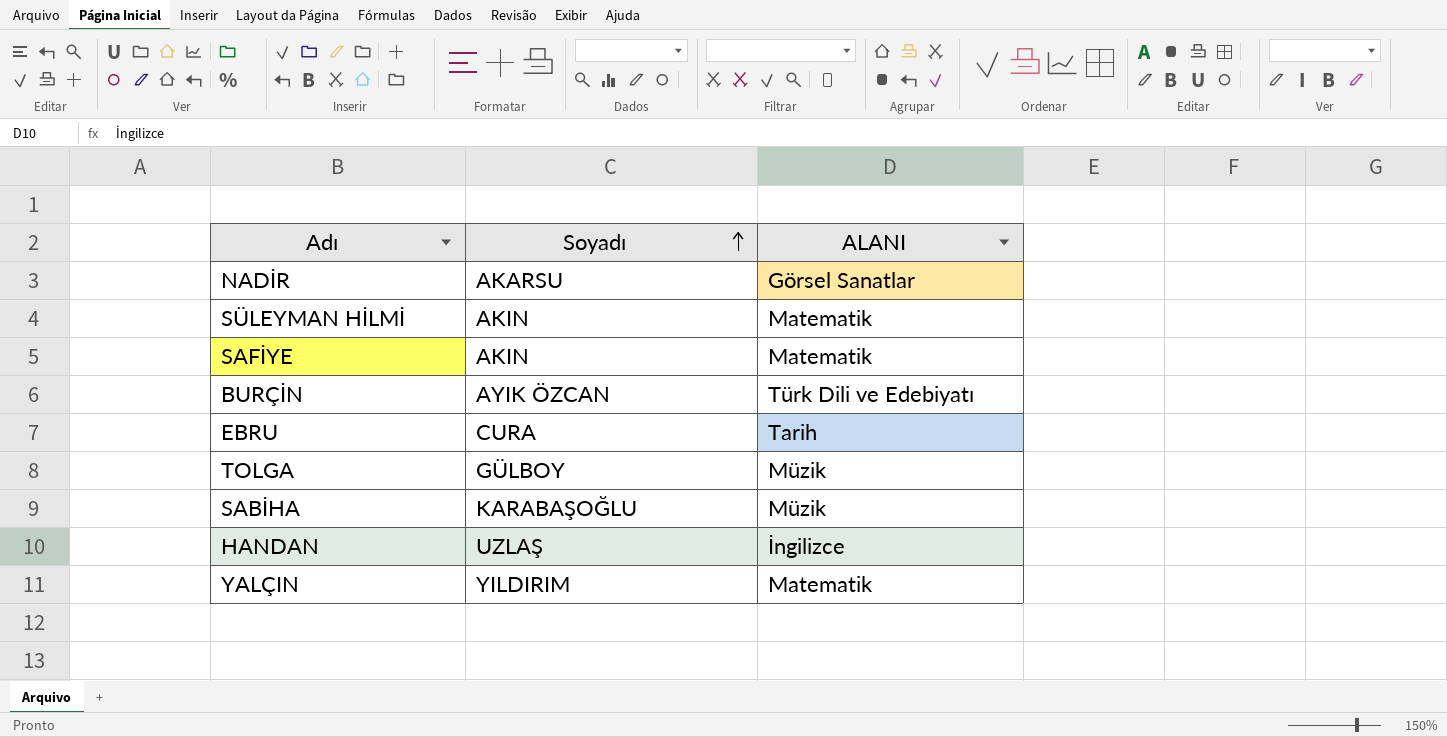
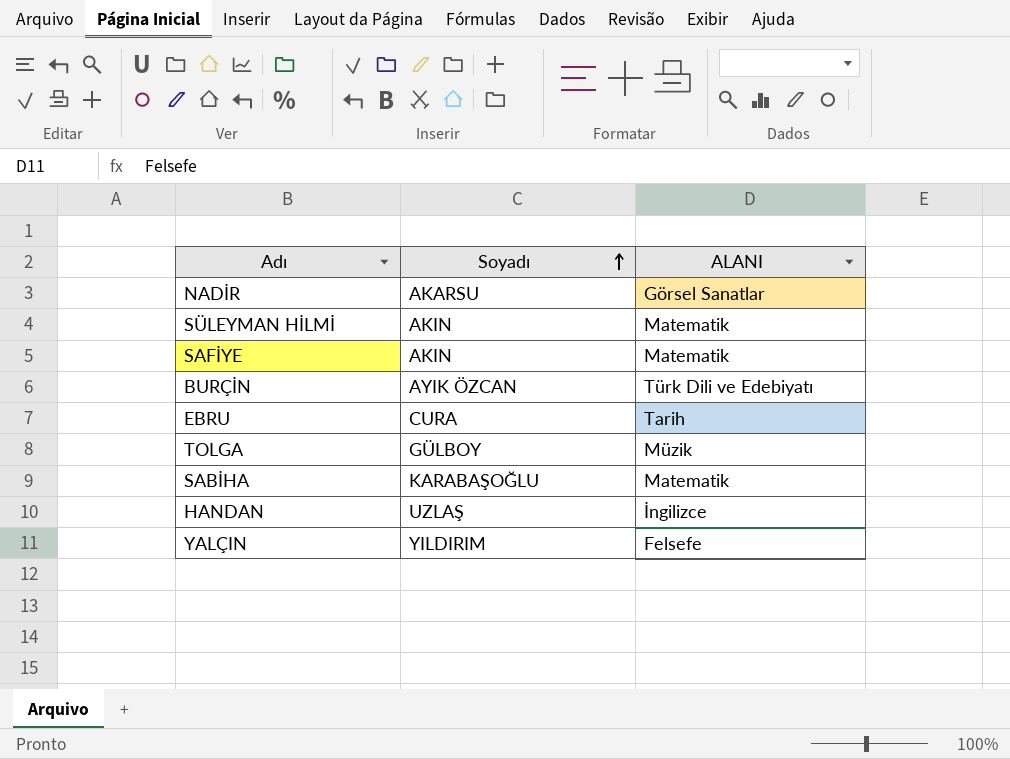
SABİHA | ALANI: Müzik -> Matematik
YALÇIN | ALANI: Matematik -> Felsefe

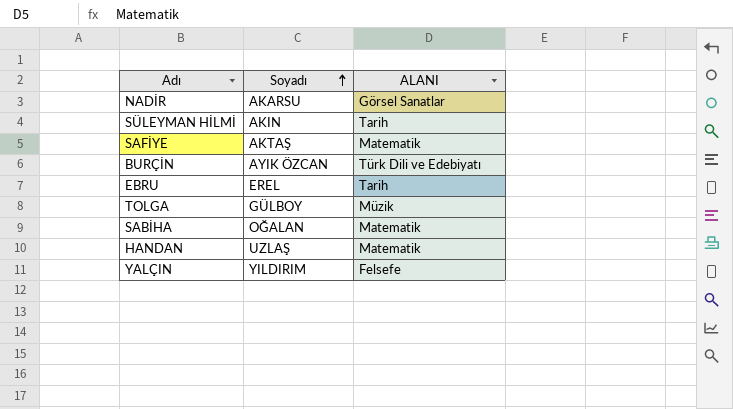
SÜLEYMAN HİLMİ | ALANI: Matematik -> Tarih
SAFİYE | Soyadı: AKIN -> AKTAŞ
EBRU | Soyadı: CURA -> EREL
SABİHA | Soyadı: KARABAŞOĞLU -> OĞALAN
HANDAN | ALANI: İngilizce -> Matematik

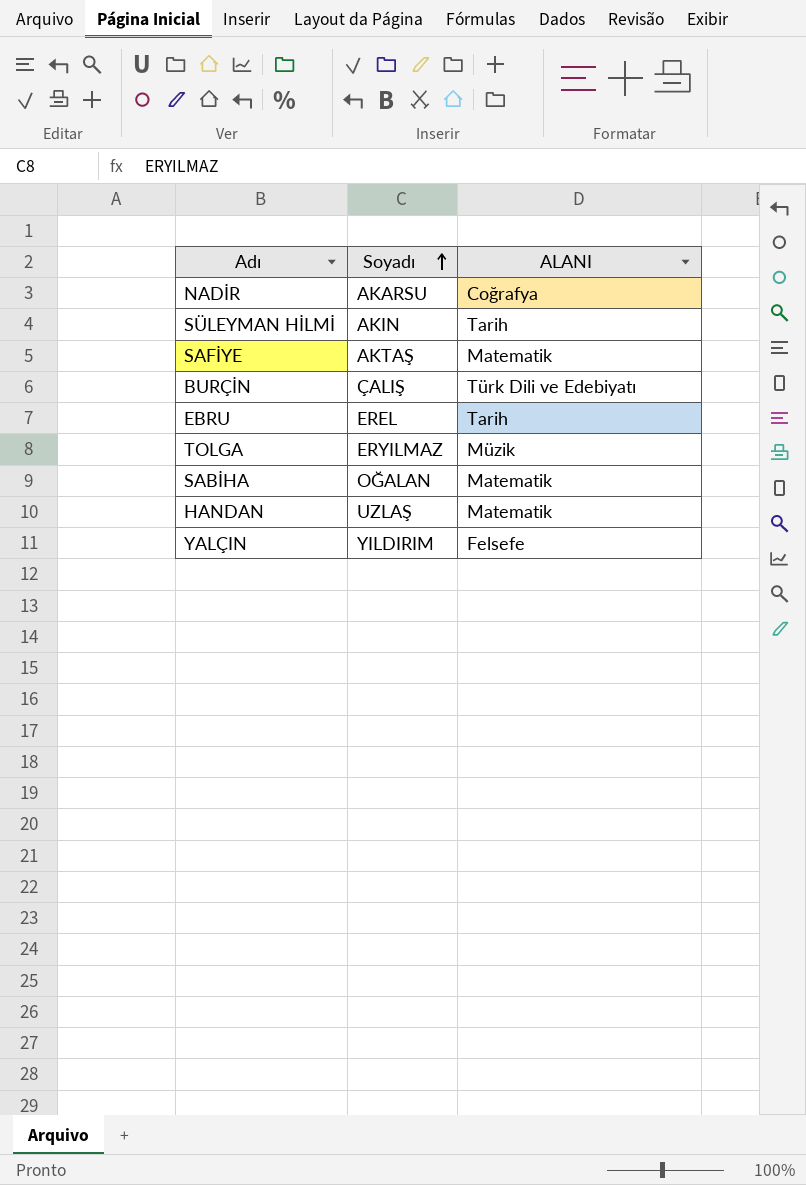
NADİR | ALANI: Görsel Sanatlar -> Coğrafya
BURÇİN | Soyadı: AYIK ÖZCAN -> ÇALIŞ
TOLGA | Soyadı: GÜLBOY -> ERYILMAZ

